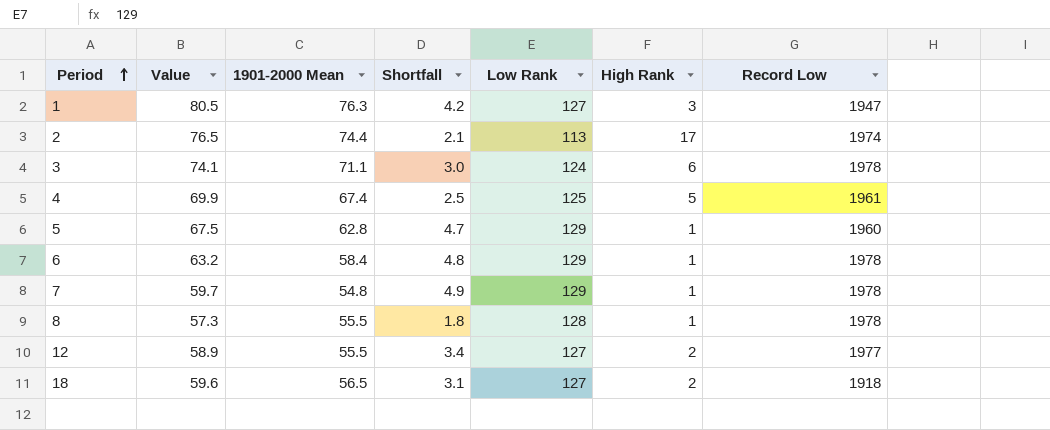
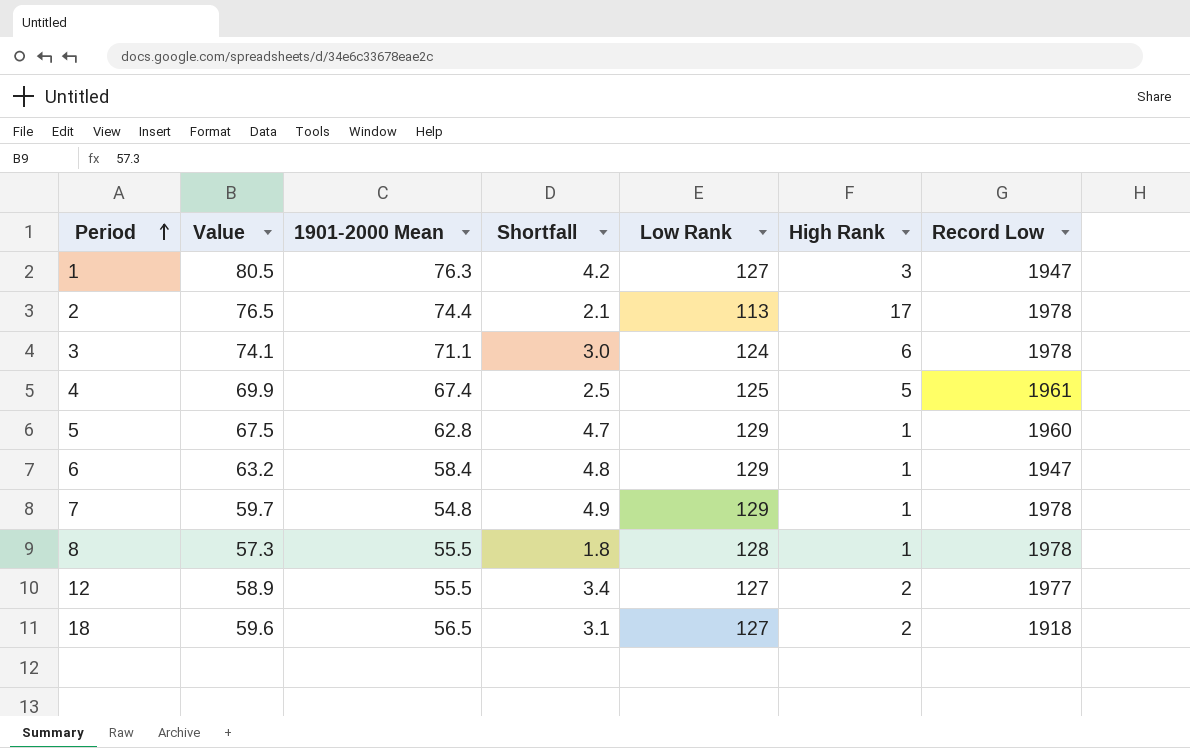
2 | Record Low: 1974 -> 1978
6 | Record Low: 1978 -> 1947

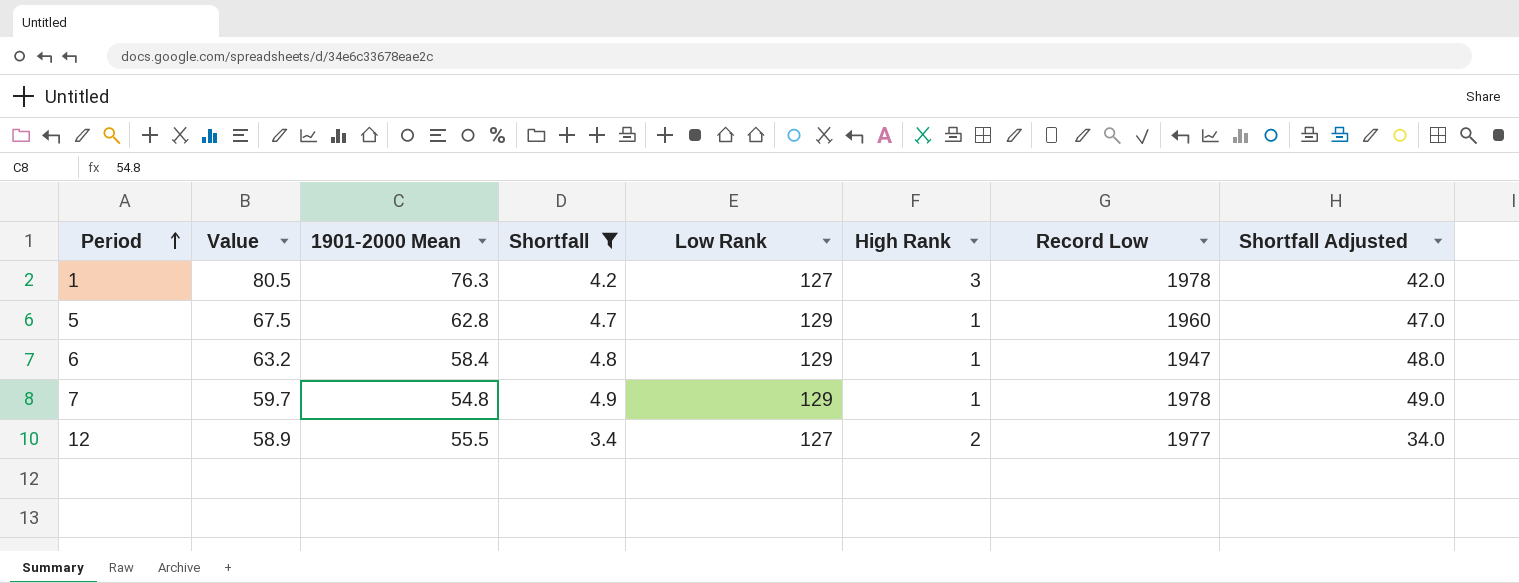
filter: none -> Shortfall >= 3.4
column Shortfall Adjusted | formula: none -> [Shortfall] * 10
1 | Record Low: 1947 -> 1978

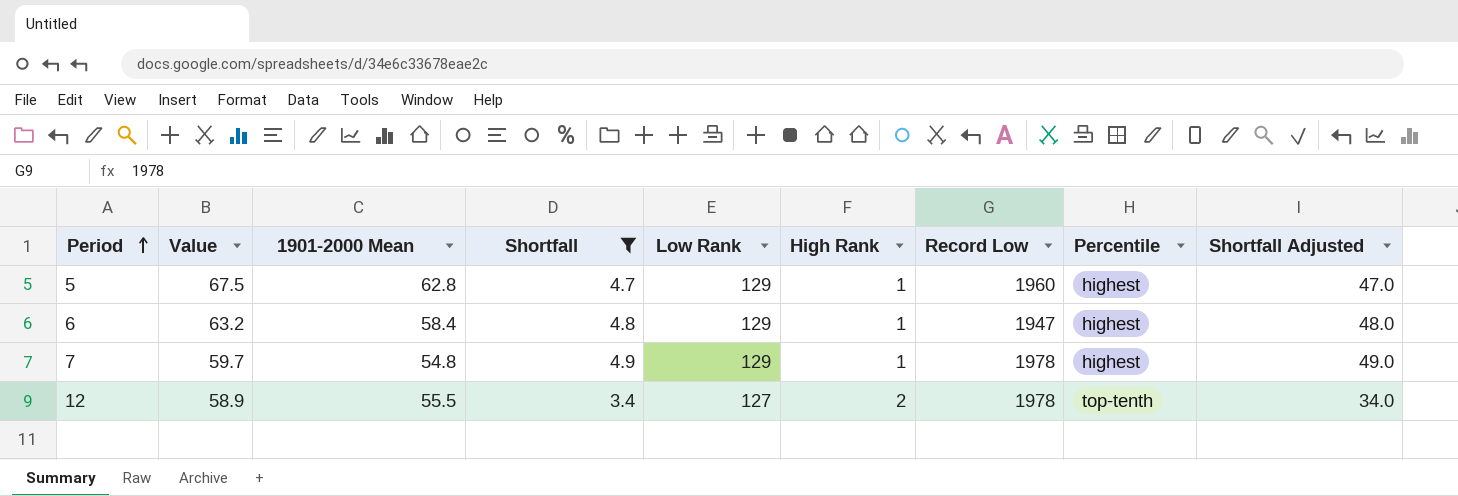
column Percentile | position: none -> 8
row 1: 80.5 | 76.3 | 4.2 | 127 | 3 | 1978 | 42.0 -> none
12 | Record Low: 1977 -> 1978

